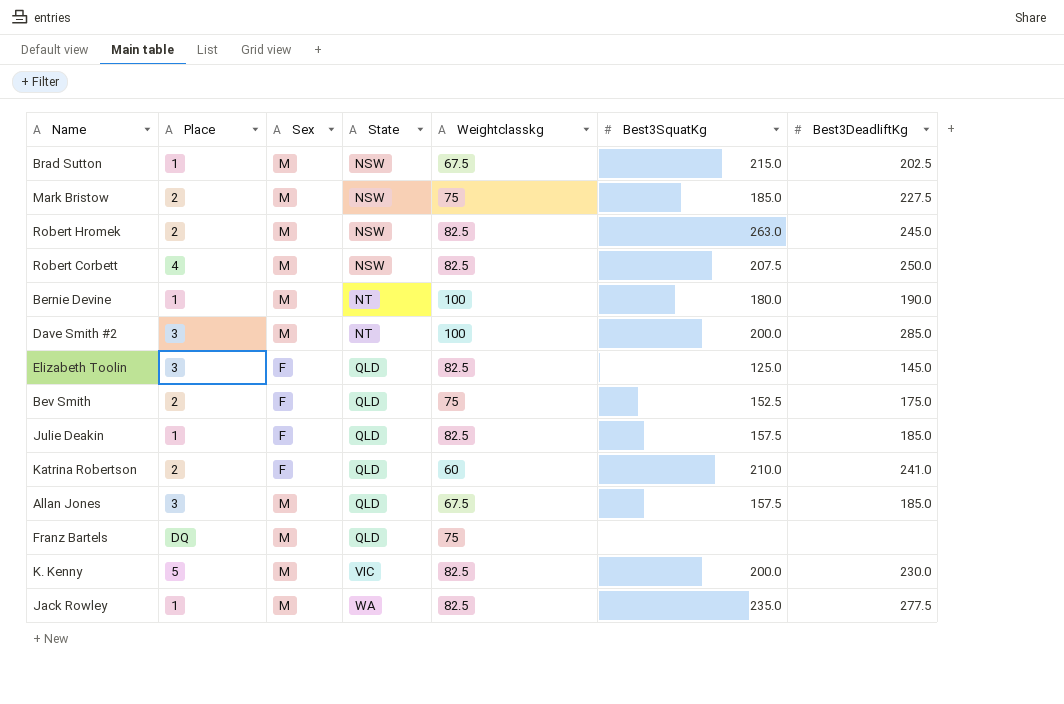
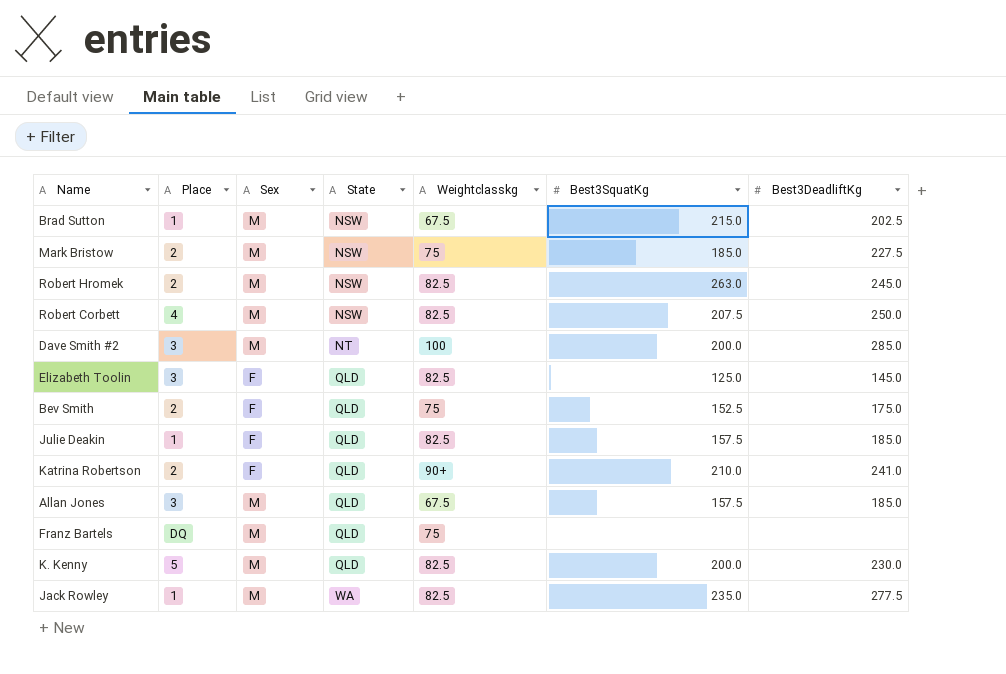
row Bernie Devine: 1 | M | NT | 100 | 180.0 | 190.0 -> none
Katrina Robertson | Weightclasskg: 60 -> 90+
K. Kenny | State: VIC -> QLD

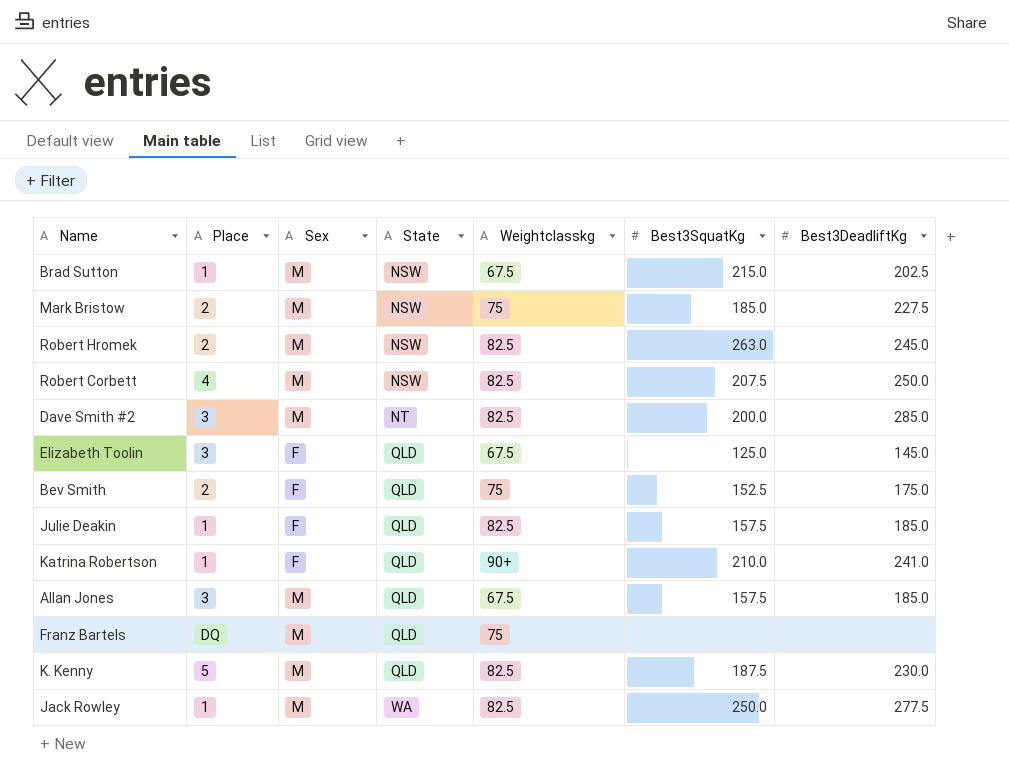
Dave Smith #2 | Weightclasskg: 100 -> 82.5
Elizabeth Toolin | Weightclasskg: 82.5 -> 67.5
Katrina Robertson | Place: 2 -> 1
K. Kenny | Best3SquatKg: 200.0 -> 187.5
Jack Rowley | Best3SquatKg: 235.0 -> 250.0

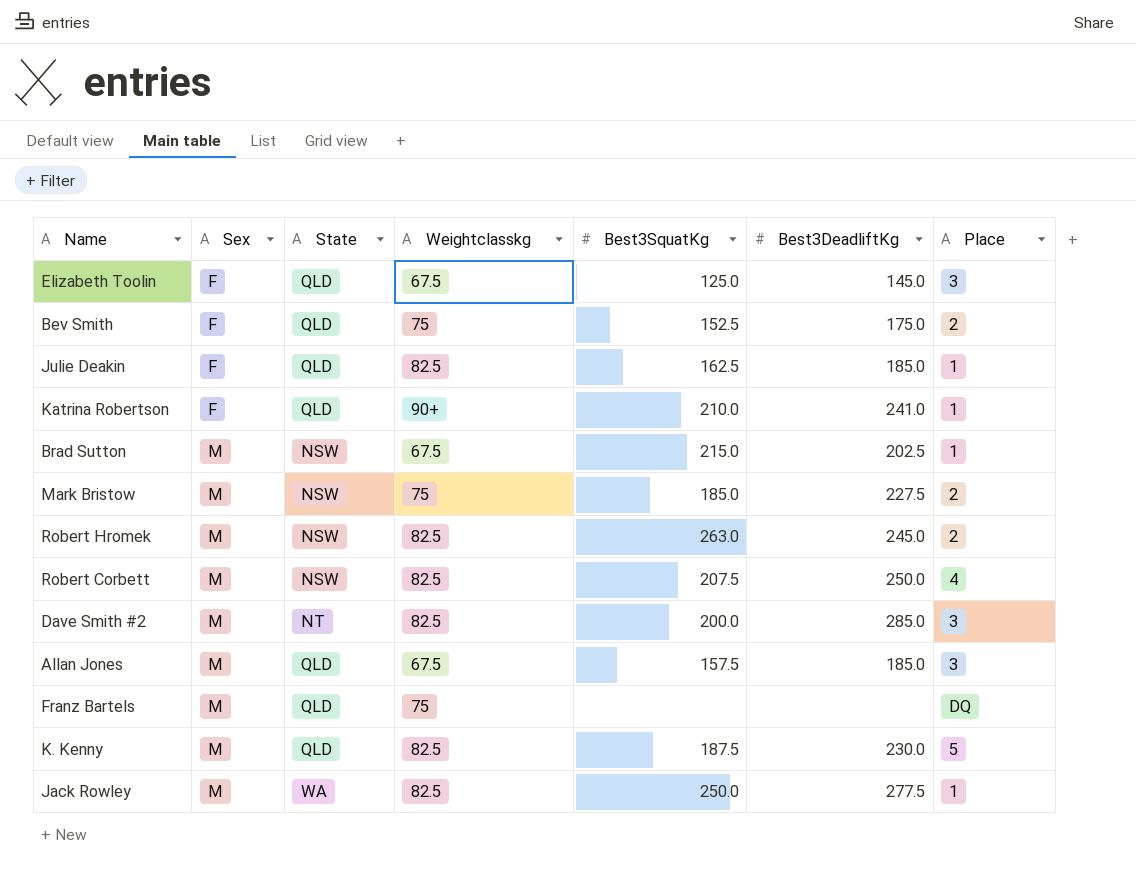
row order: State ascending -> Sex ascending
column Place | position: 2 -> 7
Julie Deakin | Best3SquatKg: 157.5 -> 162.5

